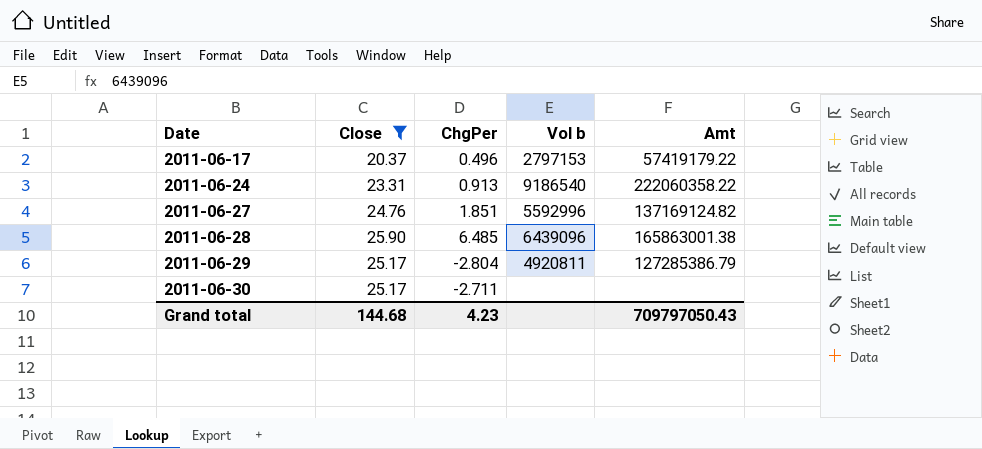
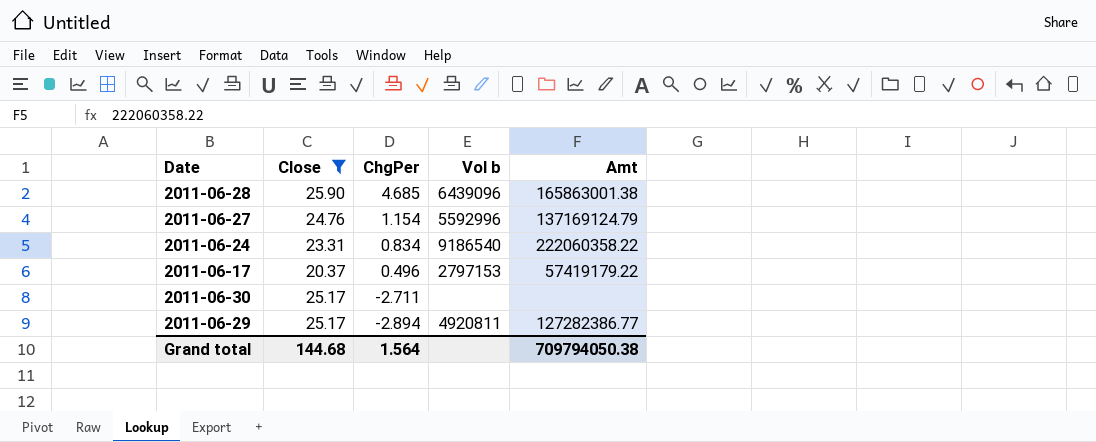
row order: Date ascending -> ChgPer descending
2011-06-28 | ChgPer: 6.485 -> 4.685
2011-06-27 | ChgPer: 1.851 -> 1.154
2011-06-27 | Amt: 137169124.82 -> 137169124.79
2011-06-24 | ChgPer: 0.913 -> 0.834
2011-06-29 | ChgPer: -2.804 -> -2.894
2011-06-29 | Amt: 127285386.79 -> 127282386.77
Grand total | ChgPer: 4.23 -> 1.564
Grand total | Amt: 709797050.43 -> 709794050.38

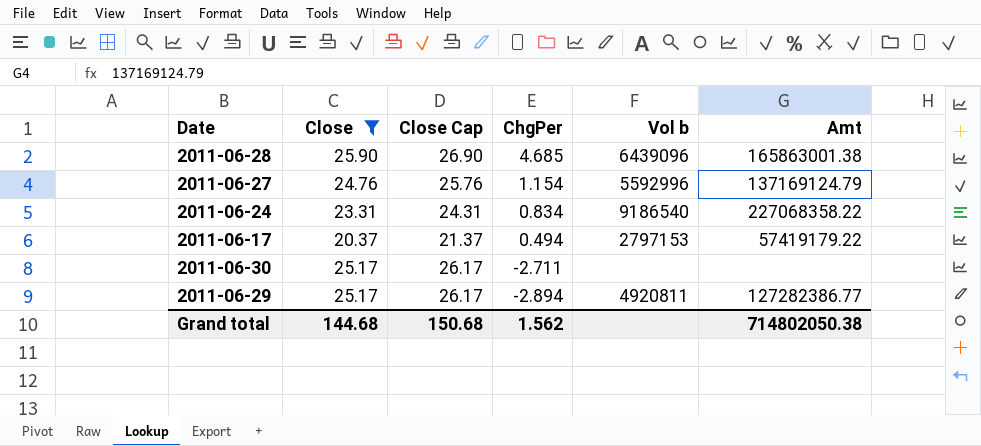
column Close Cap | formula: none -> [Close] + 1
2011-06-24 | Amt: 222060358.22 -> 227068358.22
2011-06-17 | ChgPer: 0.496 -> 0.494
Grand total | ChgPer: 1.564 -> 1.562
Grand total | Amt: 709794050.38 -> 714802050.38

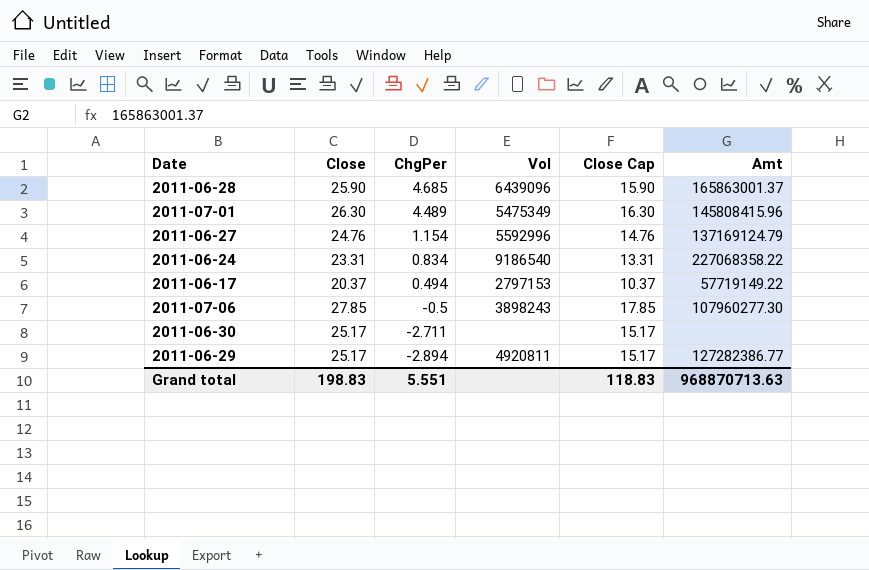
filter: Close <= 25.90 -> none
column name: Vol b -> Vol
column Close Cap | formula: [Close] + 1 -> [Close] - 10
column Close Cap | position: 3 -> 5
2011-06-28 | Amt: 165863001.38 -> 165863001.37
2011-06-17 | Amt: 57419179.22 -> 57719149.22
Grand total | Close: 144.68 -> 198.83
Grand total | ChgPer: 1.562 -> 5.551
Grand total | Close Cap: 150.68 -> 118.83
Grand total | Amt: 714802050.38 -> 968870713.63

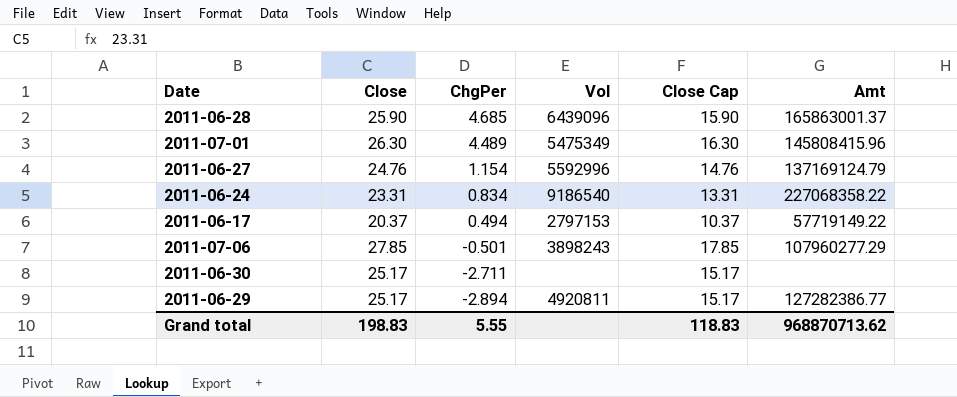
2011-07-06 | ChgPer: -0.5 -> -0.501
2011-07-06 | Amt: 107960277.30 -> 107960277.29
Grand total | ChgPer: 5.551 -> 5.55
Grand total | Amt: 968870713.63 -> 968870713.62

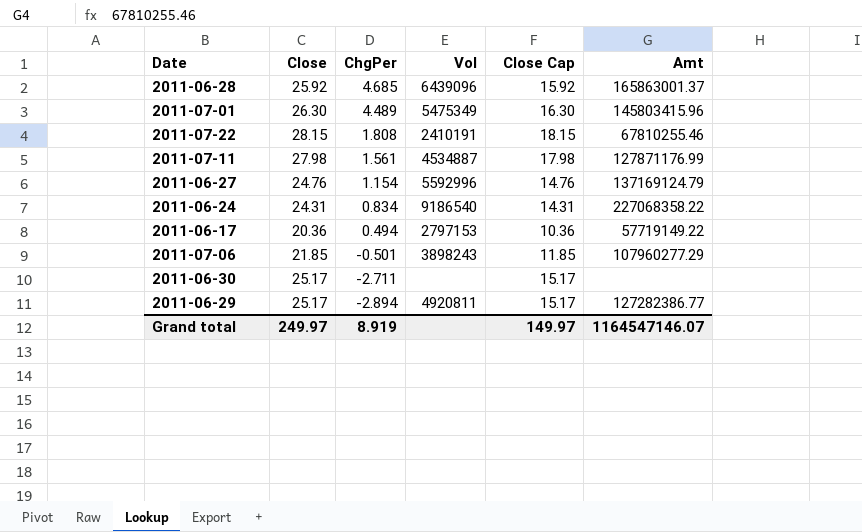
2011-06-28 | Close: 25.90 -> 25.92
2011-06-28 | Close Cap: 15.90 -> 15.92
2011-07-01 | Amt: 145808415.96 -> 145803415.96
row 2011-07-22: none -> 28.15 | 1.808 | 2410191 | 18.15 | 67810255.46
row 2011-07-11: none -> 27.98 | 1.561 | 4534887 | 17.98 | 127871176.99
2011-06-24 | Close: 23.31 -> 24.31
2011-06-24 | Close Cap: 13.31 -> 14.31
2011-06-17 | Close: 20.37 -> 20.36
2011-06-17 | Close Cap: 10.37 -> 10.36
2011-07-06 | Close: 27.85 -> 21.85
2011-07-06 | Close Cap: 17.85 -> 11.85
Grand total | Close: 198.83 -> 249.97
Grand total | ChgPer: 5.55 -> 8.919
Grand total | Close Cap: 118.83 -> 149.97
Grand total | Amt: 968870713.62 -> 1164547146.07

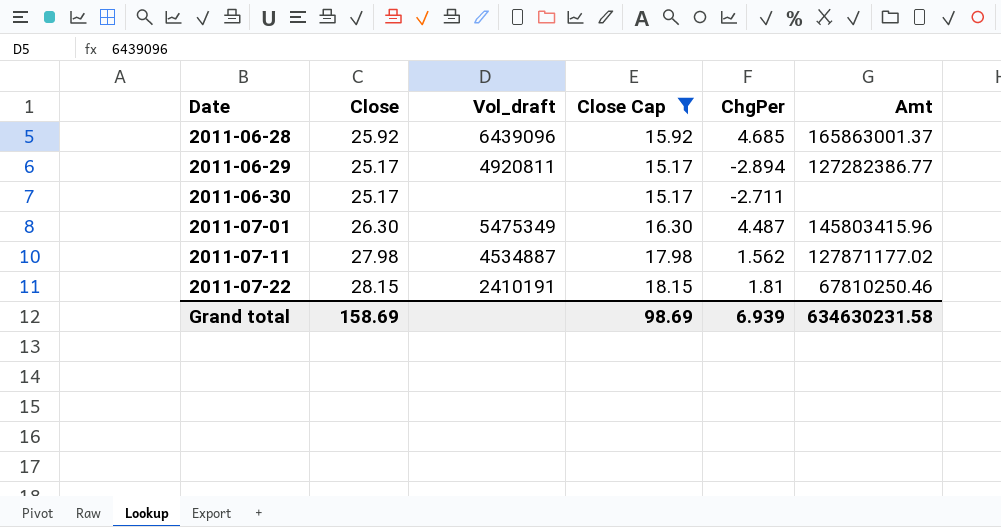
filter: none -> Close Cap >= 15.17
row order: ChgPer descending -> Date ascending
column name: Vol -> Vol_draft
column ChgPer | position: 3 -> 5
2011-07-01 | ChgPer: 4.489 -> 4.487
2011-07-11 | ChgPer: 1.561 -> 1.562
2011-07-11 | Amt: 127871176.99 -> 127871177.02
2011-07-22 | ChgPer: 1.808 -> 1.81
2011-07-22 | Amt: 67810255.46 -> 67810250.46
Grand total | Close: 249.97 -> 158.69
Grand total | Close Cap: 149.97 -> 98.69
Grand total | ChgPer: 8.919 -> 6.939
Grand total | Amt: 1164547146.07 -> 634630231.58

